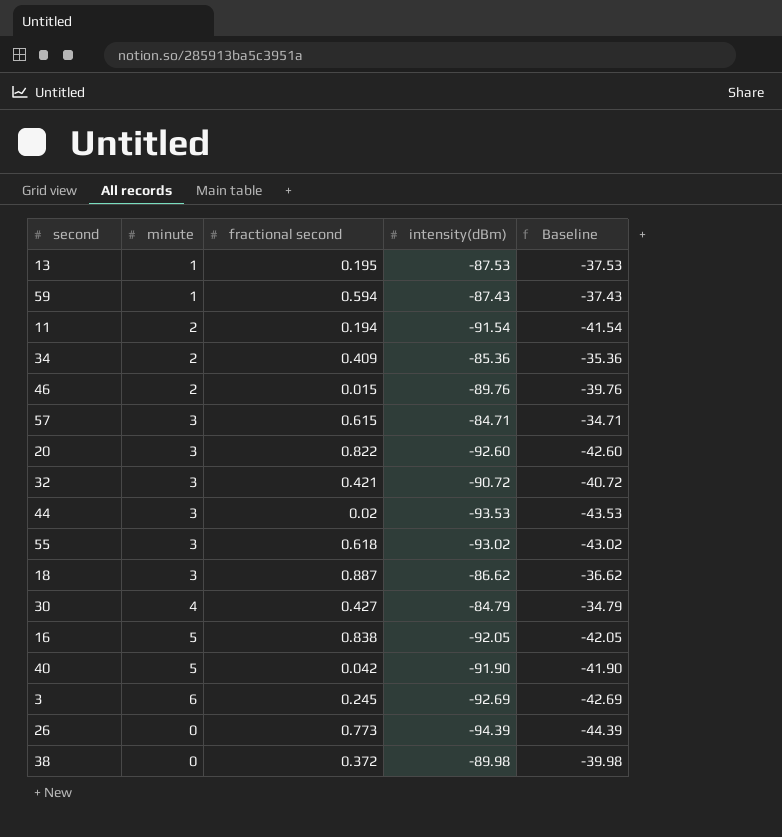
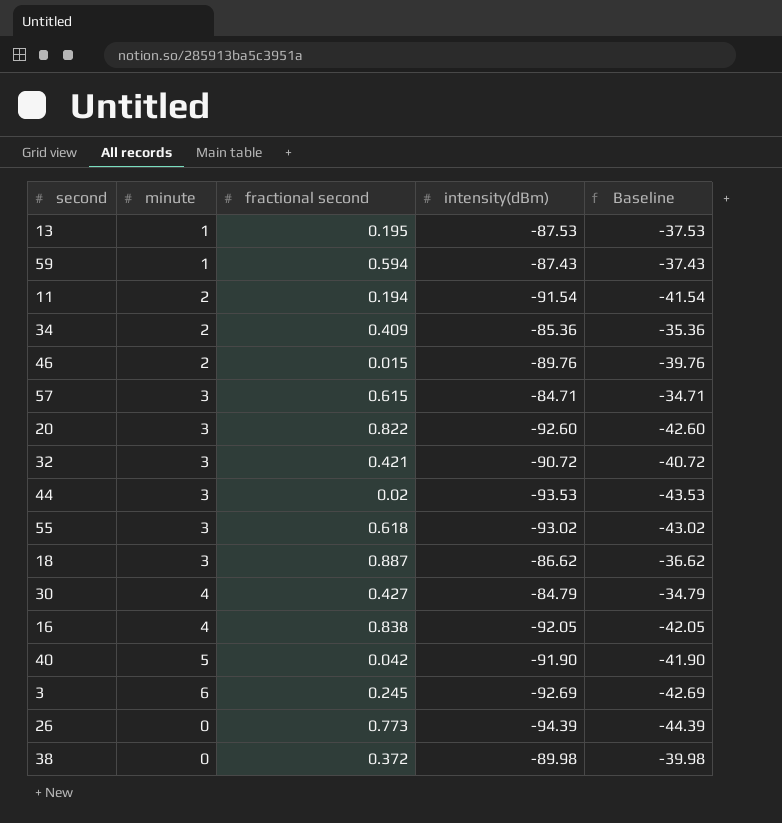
16 | minute: 5 -> 4

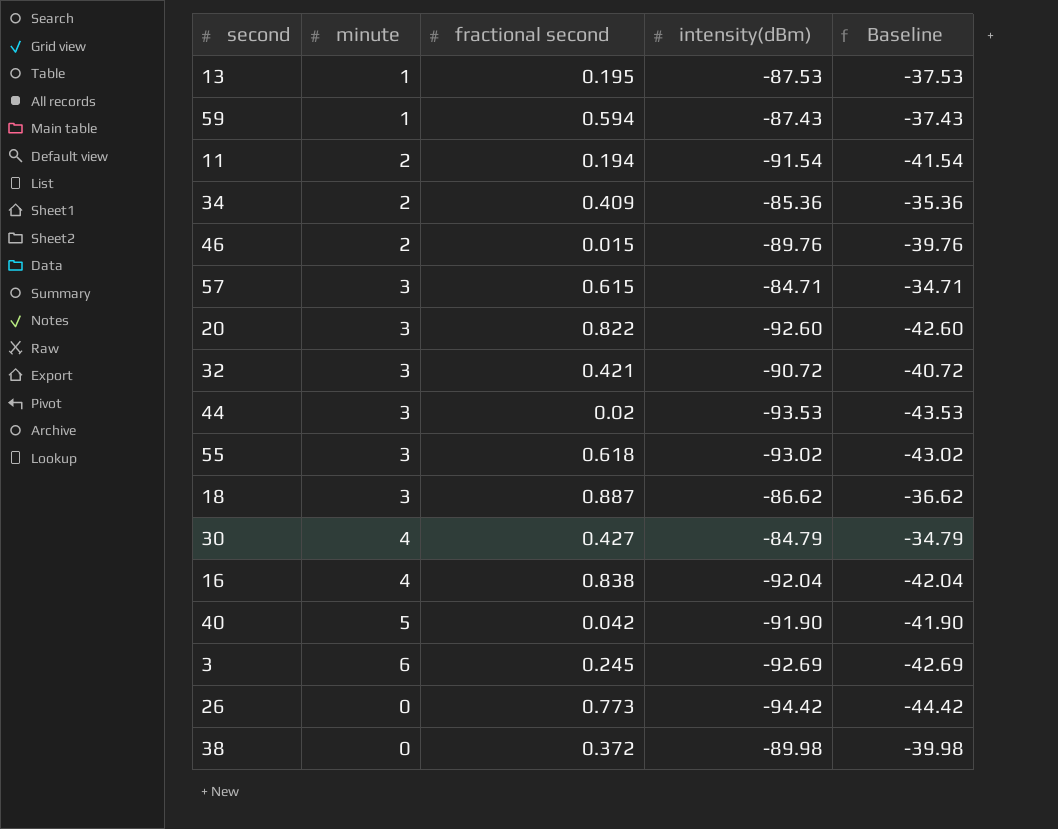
16 | intensity(dBm): -92.05 -> -92.04
16 | Baseline: -42.05 -> -42.04
26 | intensity(dBm): -94.39 -> -94.42
26 | Baseline: -44.39 -> -44.42

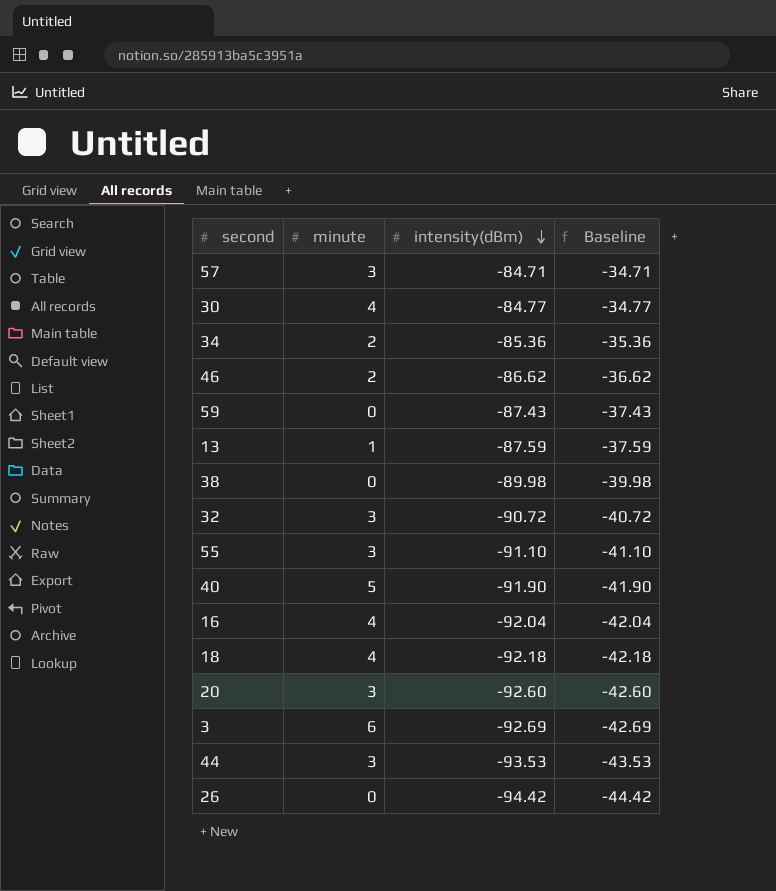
row order: none -> intensity(dBm) descending
column fractional second | position: 3 -> none
row 11: 2 | 0.194 | -91.54 | -41.54 -> none
30 | intensity(dBm): -84.79 -> -84.77
30 | Baseline: -34.79 -> -34.77
46 | intensity(dBm): -89.76 -> -86.62
46 | Baseline: -39.76 -> -36.62
59 | minute: 1 -> 0
13 | intensity(dBm): -87.53 -> -87.59
13 | Baseline: -37.53 -> -37.59
55 | intensity(dBm): -93.02 -> -91.10
55 | Baseline: -43.02 -> -41.10
18 | minute: 3 -> 4
18 | intensity(dBm): -86.62 -> -92.18
18 | Baseline: -36.62 -> -42.18

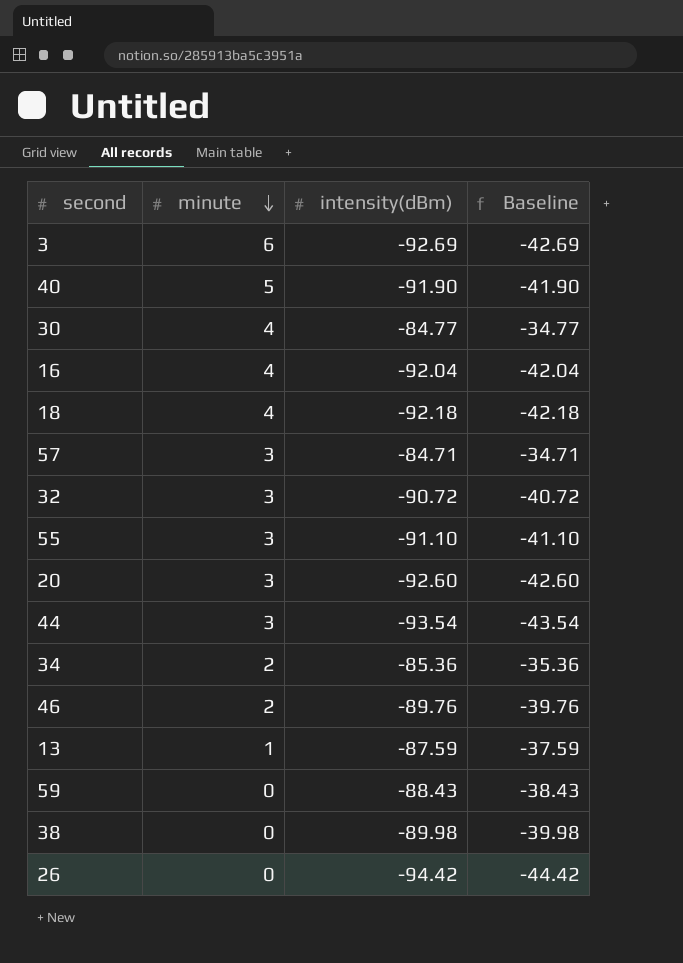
row order: intensity(dBm) descending -> minute descending
44 | intensity(dBm): -93.53 -> -93.54
44 | Baseline: -43.53 -> -43.54
46 | intensity(dBm): -86.62 -> -89.76
46 | Baseline: -36.62 -> -39.76
59 | intensity(dBm): -87.43 -> -88.43
59 | Baseline: -37.43 -> -38.43

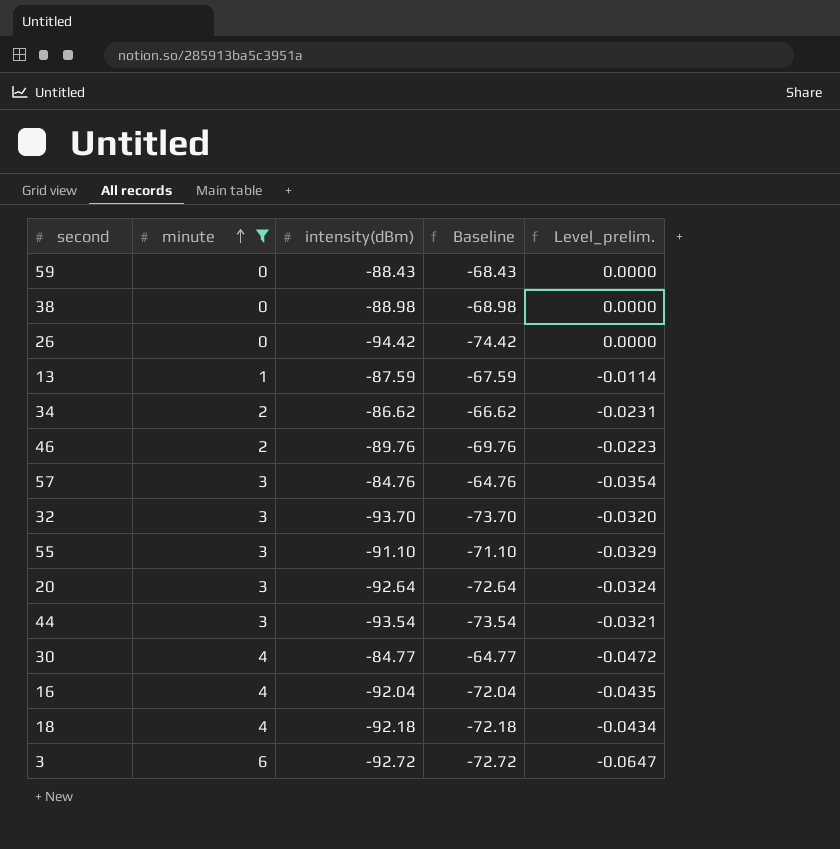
filter: none -> minute != 5
row order: minute descending -> minute ascending
column Baseline | formula: [intensity(dBm)] + 50 -> [intensity(dBm)] + 20
column Level_prelim. | formula: none -> [minute] / [intensity(dBm)]
38 | intensity(dBm): -89.98 -> -88.98
34 | intensity(dBm): -85.36 -> -86.62
57 | intensity(dBm): -84.71 -> -84.76
32 | intensity(dBm): -90.72 -> -93.70
20 | intensity(dBm): -92.60 -> -92.64
3 | intensity(dBm): -92.69 -> -92.72

